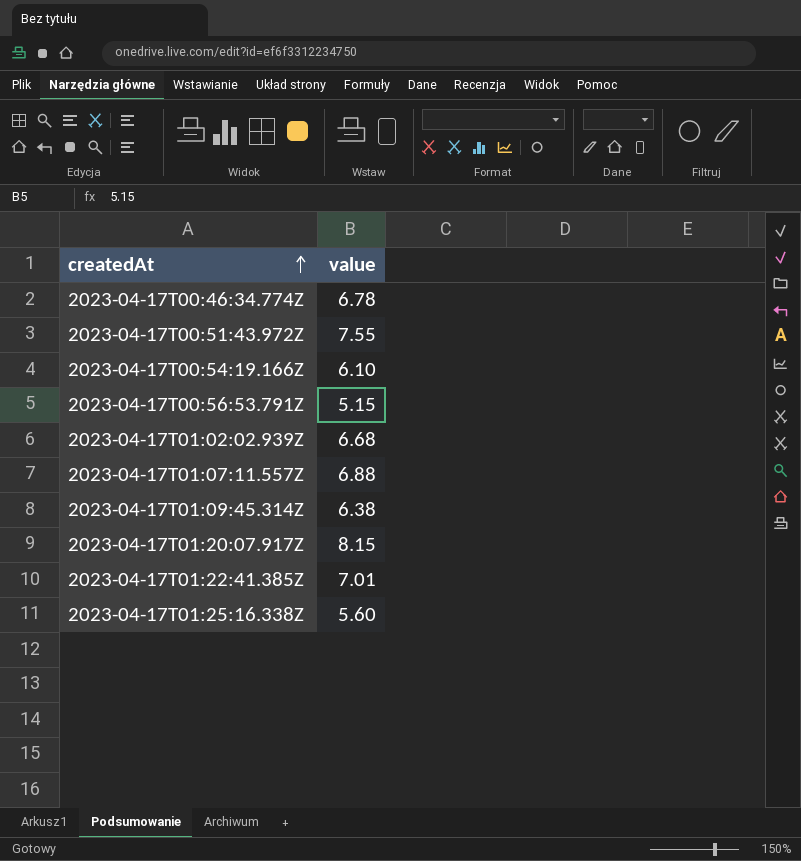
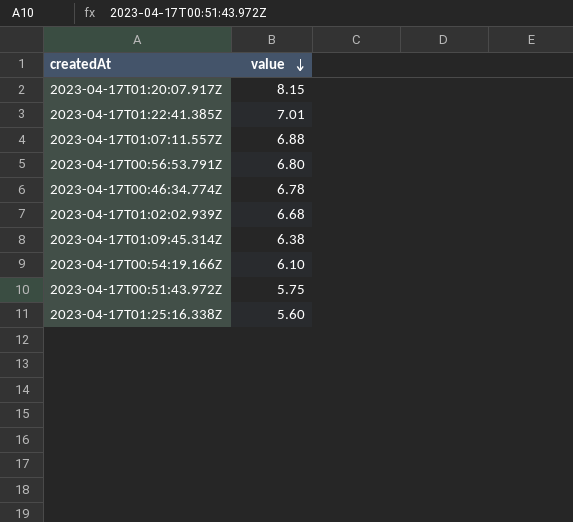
row order: createdAt ascending -> value descending
2023-04-17T00:56:53.791Z | value: 5.15 -> 6.80
2023-04-17T00:51:43.972Z | value: 7.55 -> 5.75

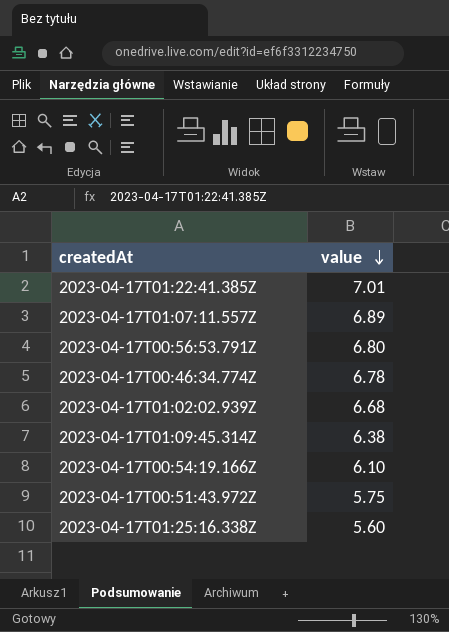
row 2023-04-17T01:20:07.917Z: 8.15 -> none
2023-04-17T01:07:11.557Z | value: 6.88 -> 6.89

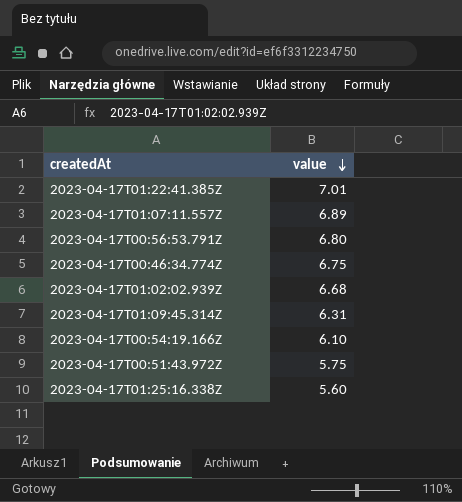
2023-04-17T00:46:34.774Z | value: 6.78 -> 6.75
2023-04-17T01:09:45.314Z | value: 6.38 -> 6.31

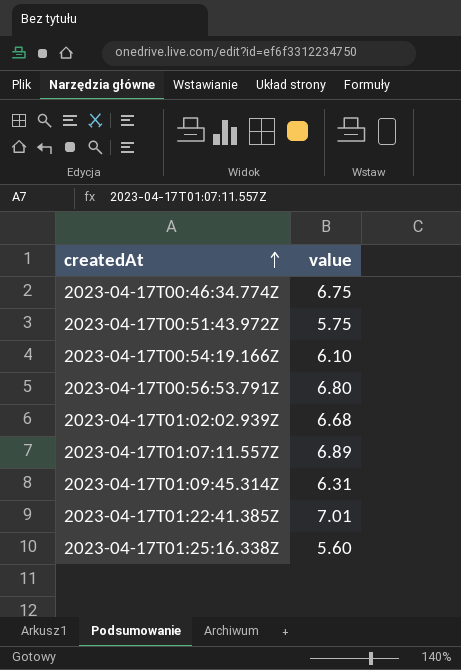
row order: value descending -> createdAt ascending

